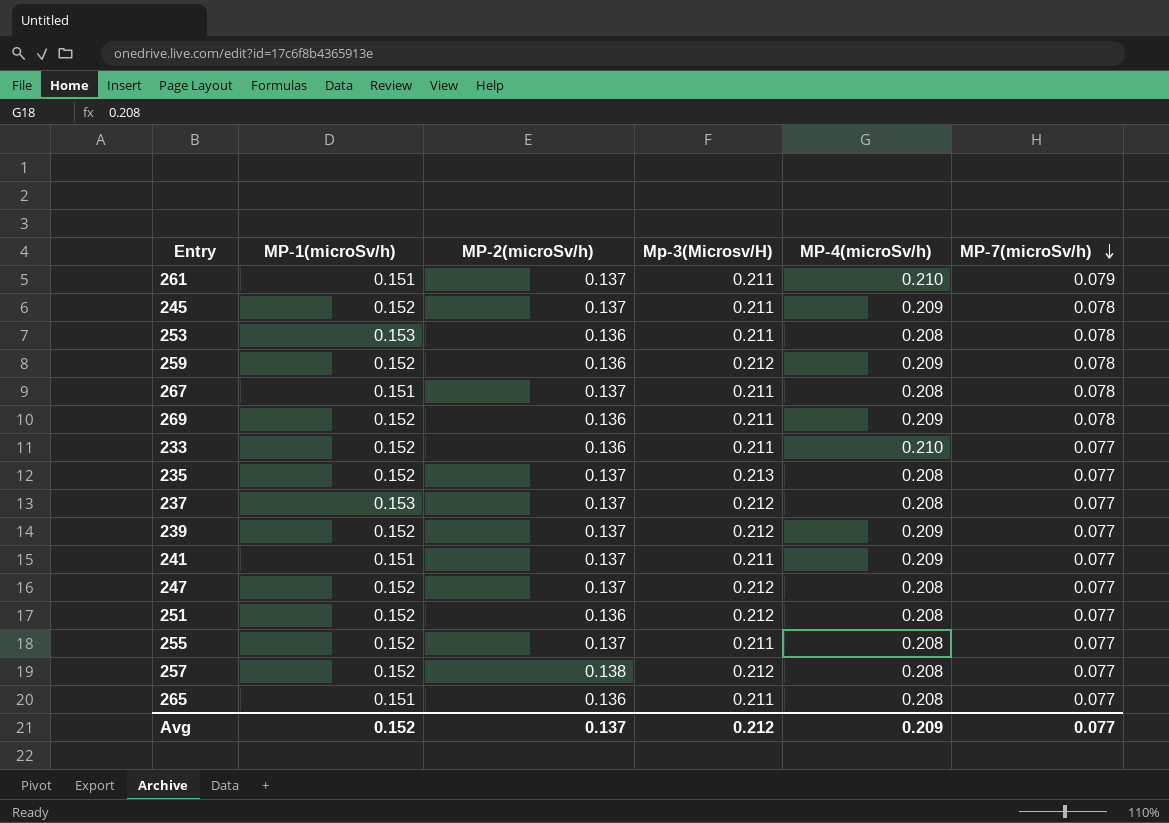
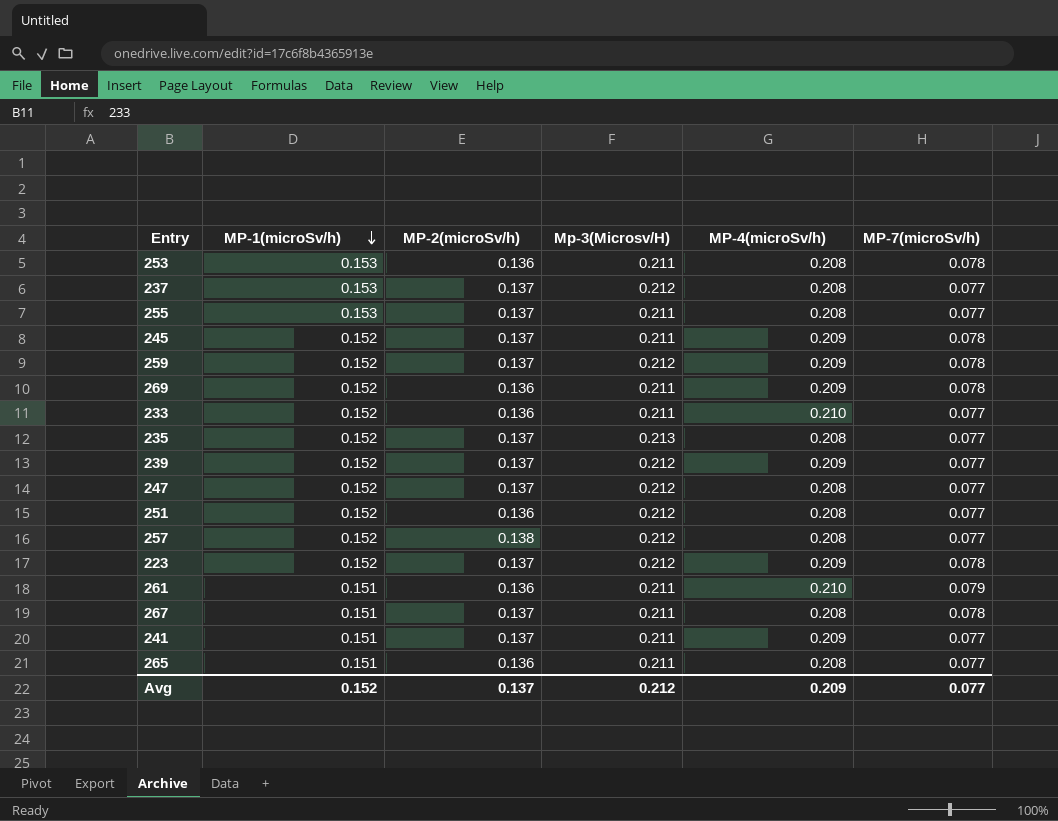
row order: MP-7(microSv/h) descending -> MP-1(microSv/h) descending
255 | MP-1(microSv/h): 0.152 -> 0.153
259 | MP-2(microSv/h): 0.136 -> 0.137
row 223: none -> 0.152 | 0.137 | 0.212 | 0.209 | 0.078
261 | MP-2(microSv/h): 0.137 -> 0.136

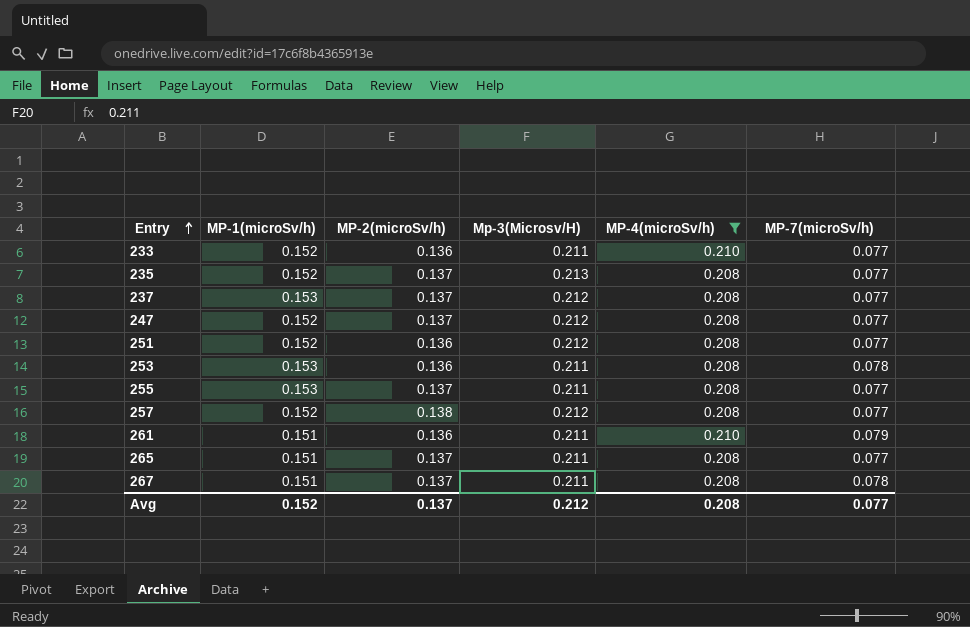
filter: none -> MP-4(microSv/h) != 0.209
row order: MP-1(microSv/h) descending -> Entry ascending
265 | MP-2(microSv/h): 0.136 -> 0.137
Avg | MP-4(microSv/h): 0.209 -> 0.208

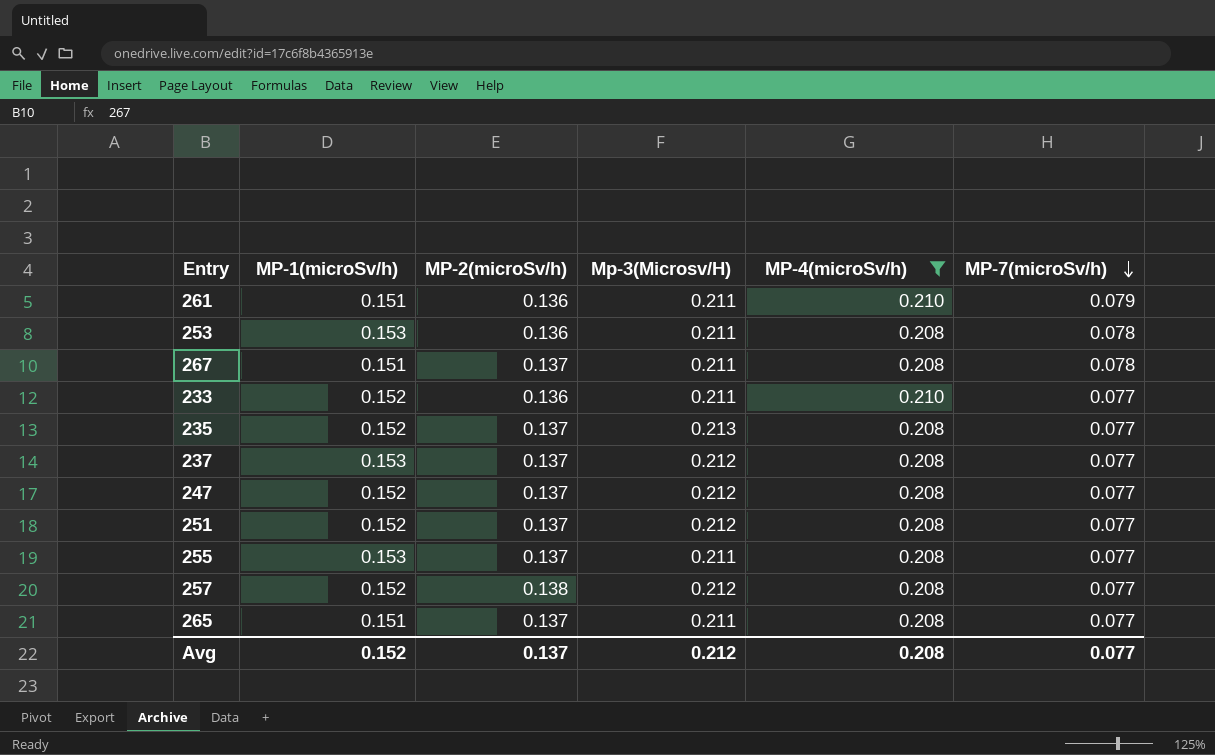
row order: Entry ascending -> MP-7(microSv/h) descending
251 | MP-2(microSv/h): 0.136 -> 0.137

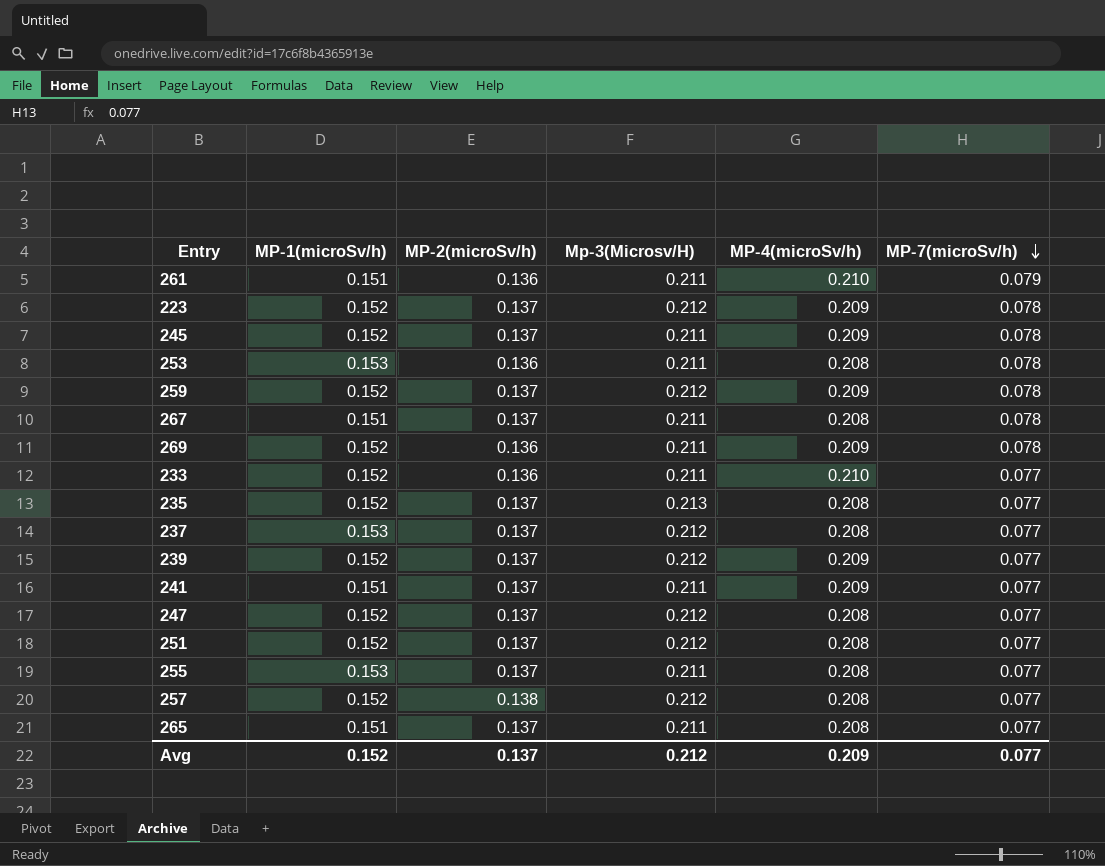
filter: MP-4(microSv/h) != 0.209 -> none
Avg | MP-4(microSv/h): 0.208 -> 0.209

